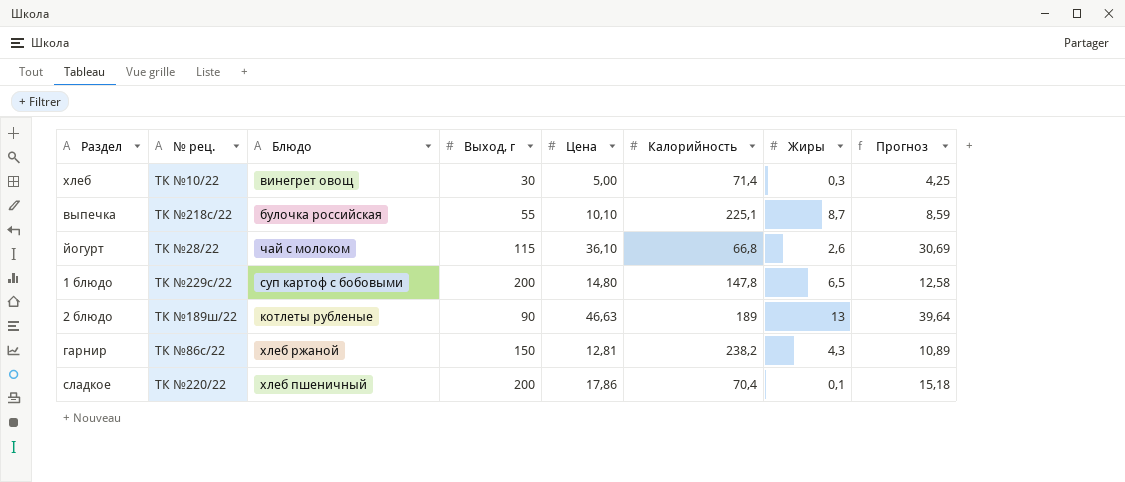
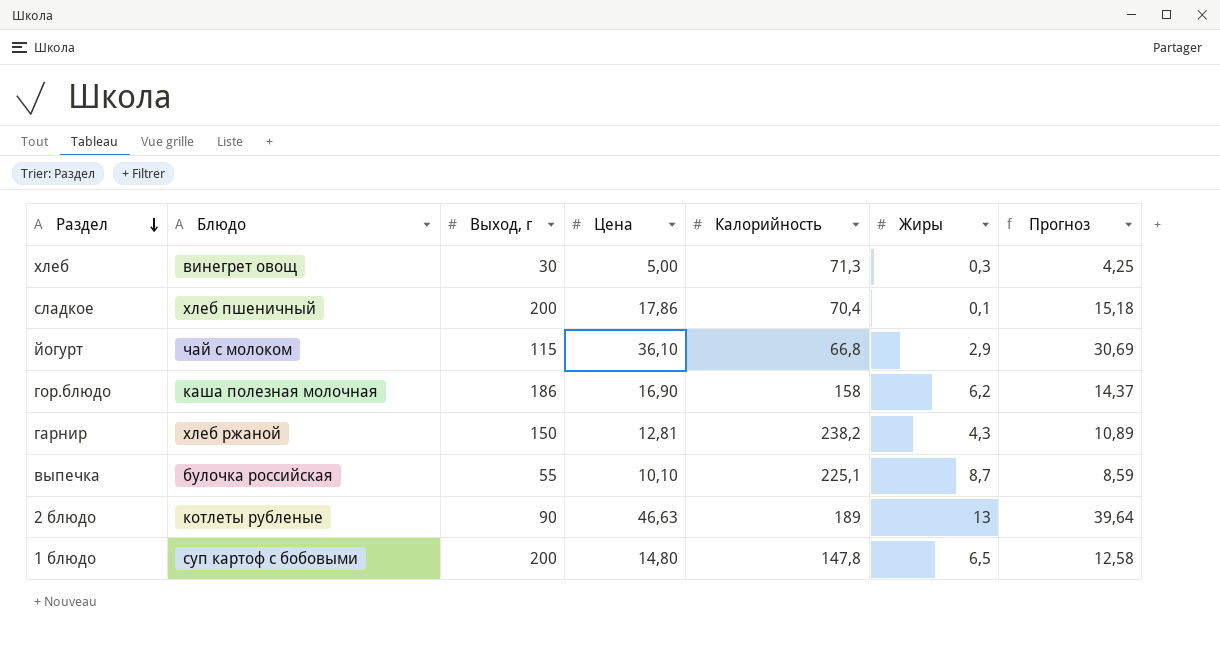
row order: none -> Раздел descending
column № рец. | position: 2 -> none
хлеб | Калорийность: 71,4 -> 71,3
йогурт | Жиры: 2,6 -> 2,9
row гор.блюдо: none -> каша полезная молочная | 186 | 16,90 | 158 | 6,2 | 14,37

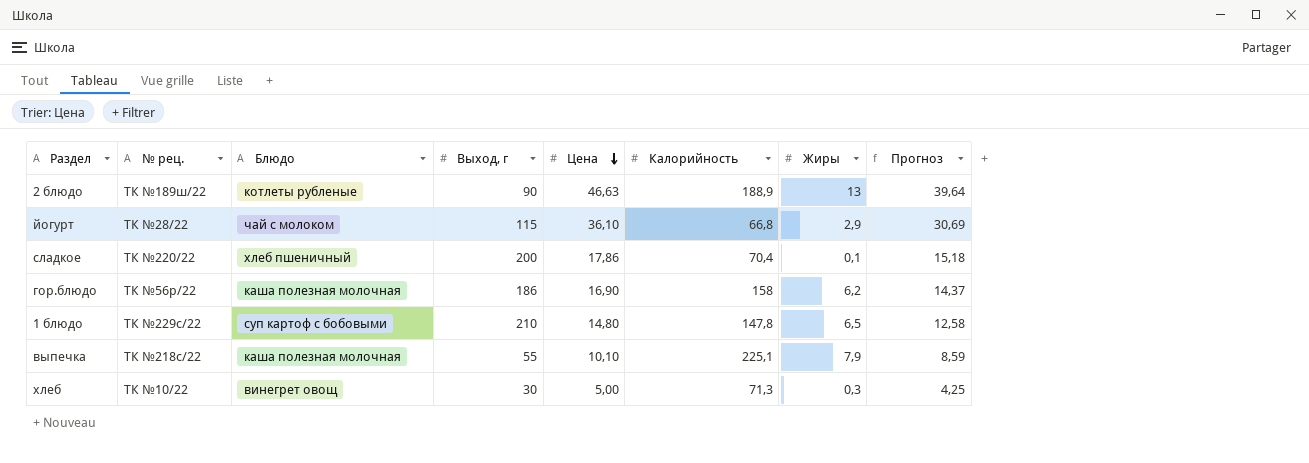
row order: Раздел descending -> Цена descending
column № рец. | position: none -> 2
row гарнир: хлеб ржаной | 150 | 12,81 | 238,2 | 4,3 | 10,89 -> none
2 блюдо | Калорийность: 189 -> 188,9
1 блюдо | Выход, г: 200 -> 210
выпечка | Блюдо: булочка российская -> каша полезная молочная
выпечка | Жиры: 8,7 -> 7,9

